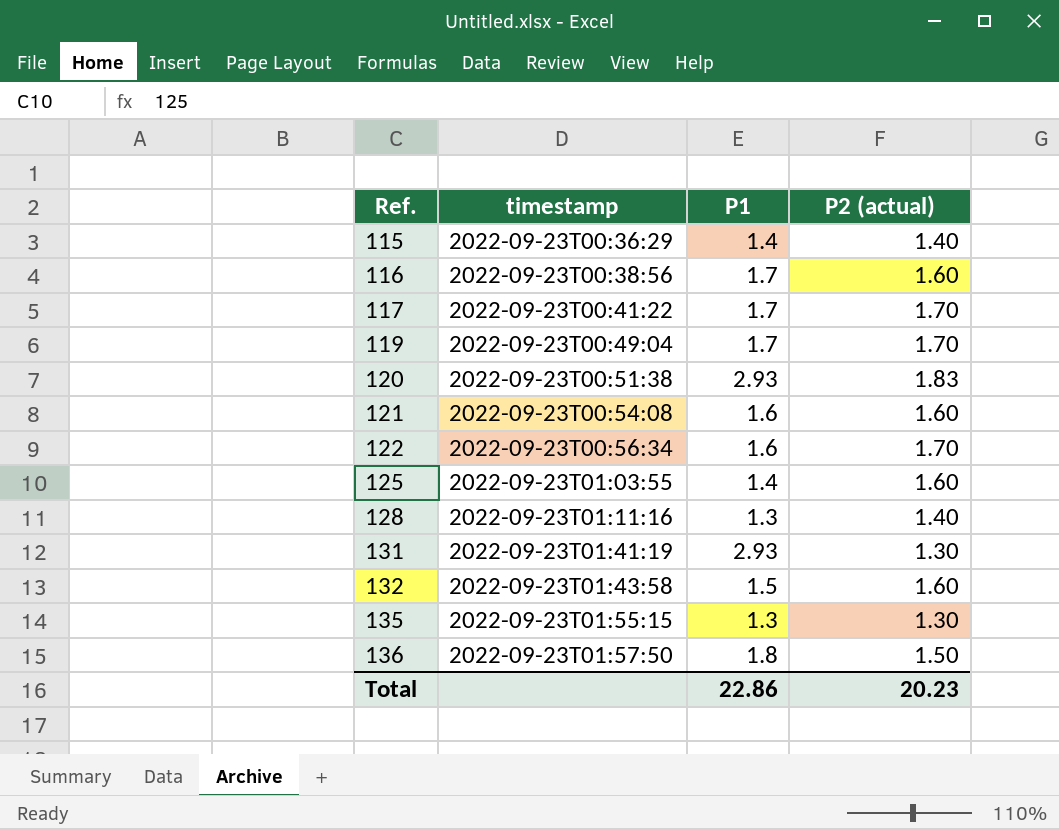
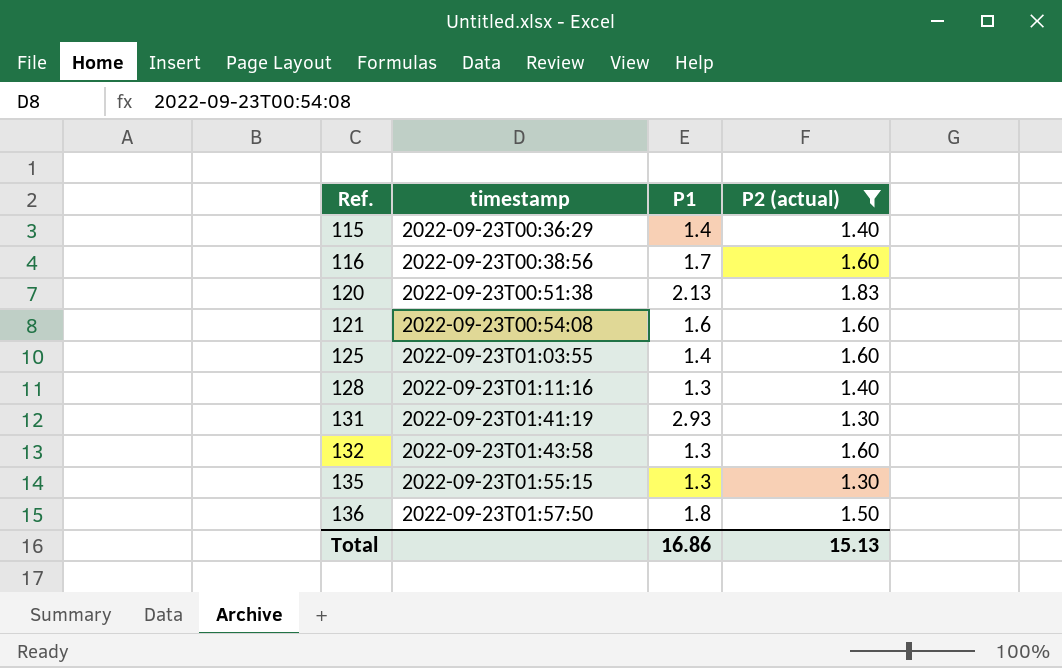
filter: none -> P2 (actual) != 1.70
120 | P1: 2.93 -> 2.13
132 | P1: 1.5 -> 1.3
Total | P1: 22.86 -> 16.86
Total | P2 (actual): 20.23 -> 15.13

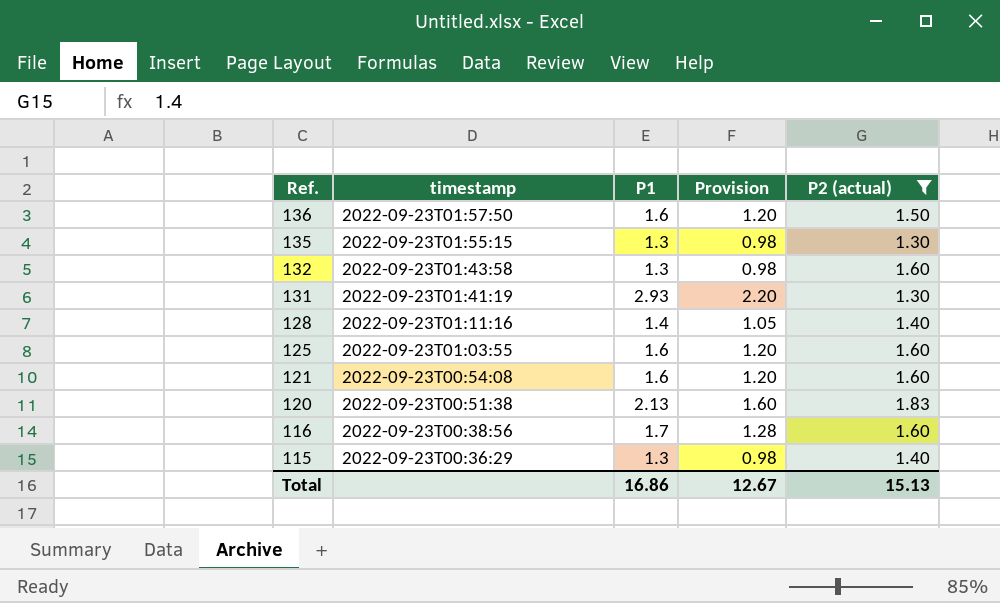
row order: Ref. ascending -> Ref. descending
column Provision | formula: none -> [P1] * 0.75
136 | P1: 1.8 -> 1.6
128 | P1: 1.3 -> 1.4
125 | P1: 1.4 -> 1.6
115 | P1: 1.4 -> 1.3

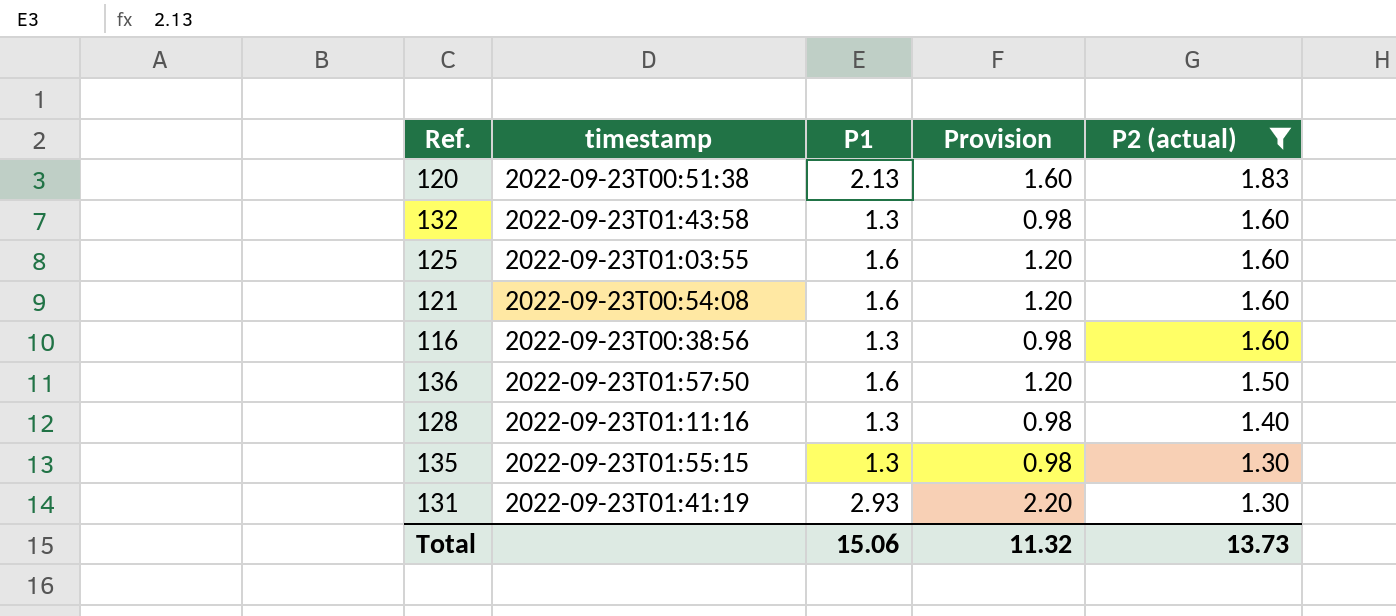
row order: Ref. descending -> P2 (actual) descending
row 115: 2022-09-23T00:36:29 | 1.3 | 0.98 | 1.40 -> none
116 | P1: 1.7 -> 1.3
116 | Provision: 1.28 -> 0.98
128 | P1: 1.4 -> 1.3
128 | Provision: 1.05 -> 0.98
Total | P1: 16.86 -> 15.06
Total | Provision: 12.67 -> 11.32
Total | P2 (actual): 15.13 -> 13.73

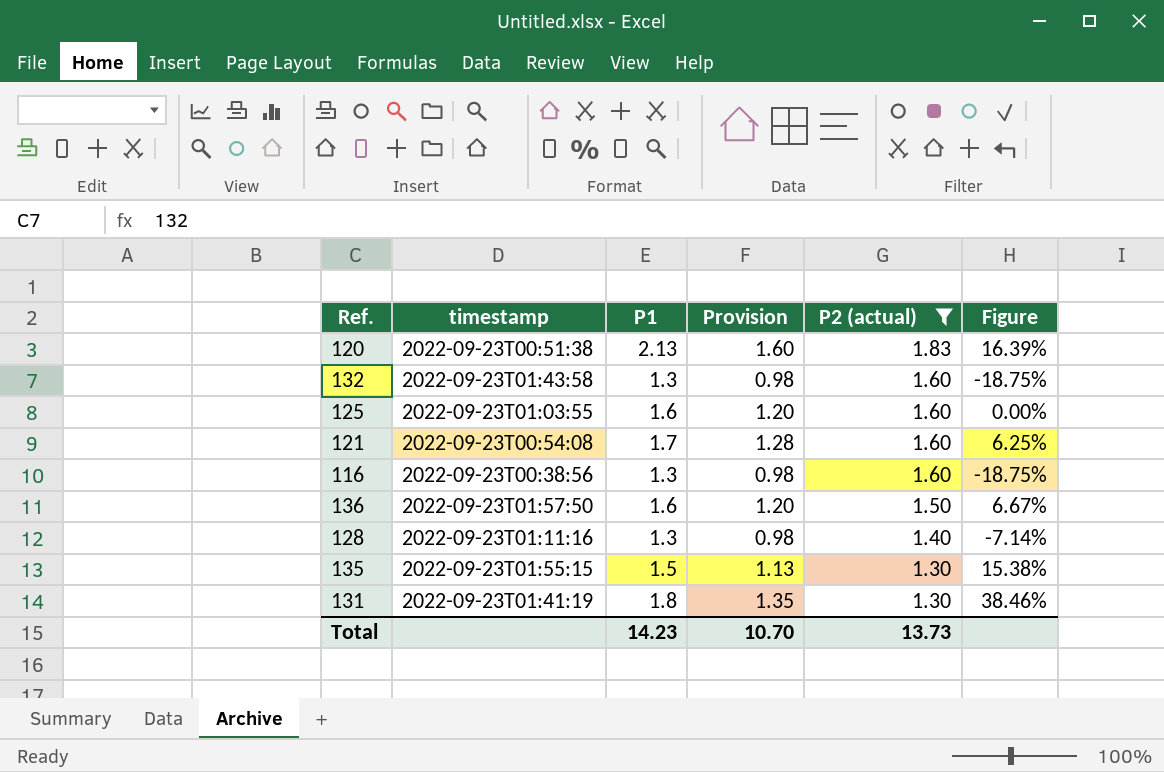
column Figure | formula: none -> ([P1] - [P2 (actual)]) / [P2 (actual)]
121 | P1: 1.6 -> 1.7
121 | Provision: 1.20 -> 1.28
135 | P1: 1.3 -> 1.5
135 | Provision: 0.98 -> 1.13
131 | P1: 2.93 -> 1.8
131 | Provision: 2.20 -> 1.35
Total | P1: 15.06 -> 14.23
Total | Provision: 11.32 -> 10.70

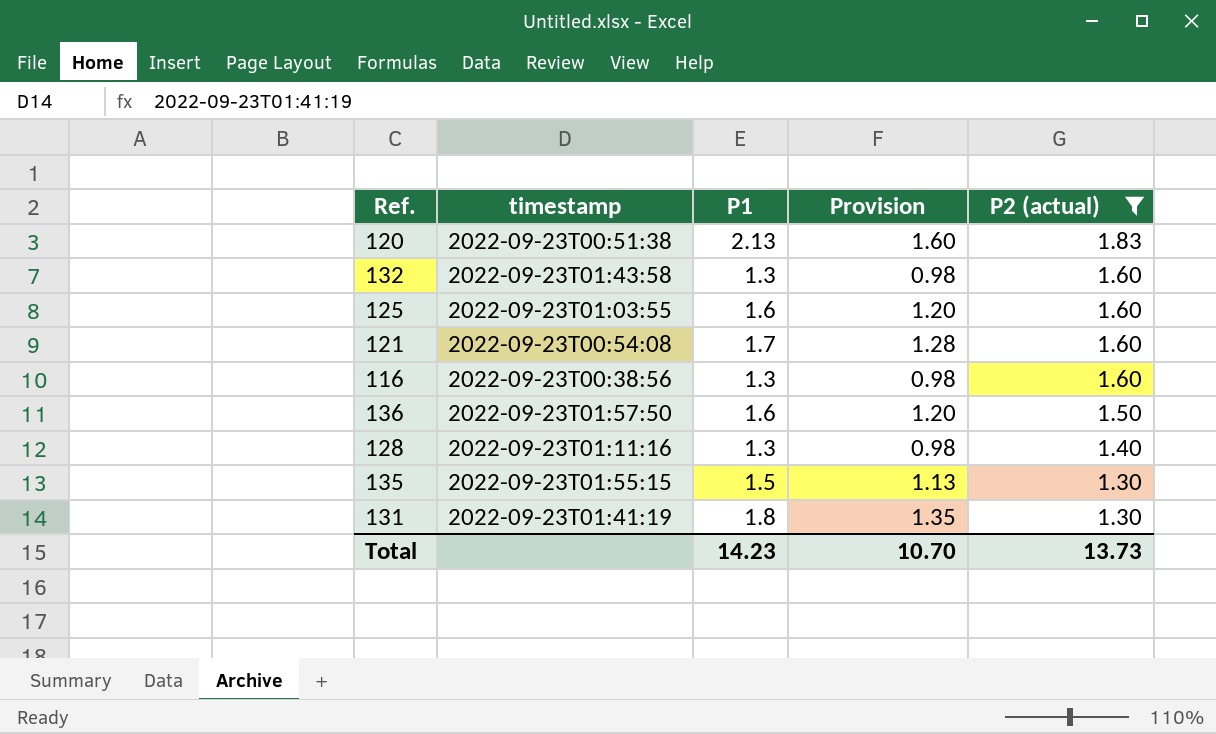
column Figure | formula: ([P1] - [P2 (actual)]) / [P2 (actual)] -> none

